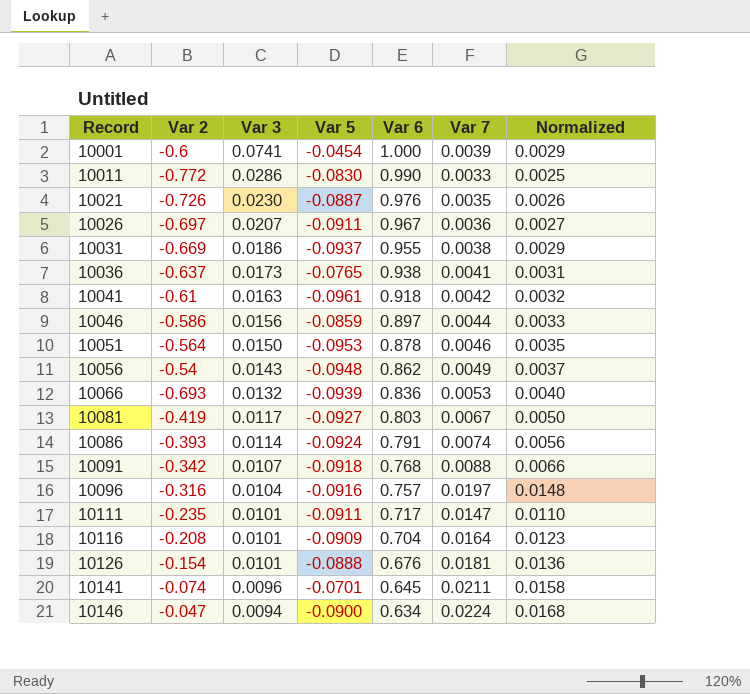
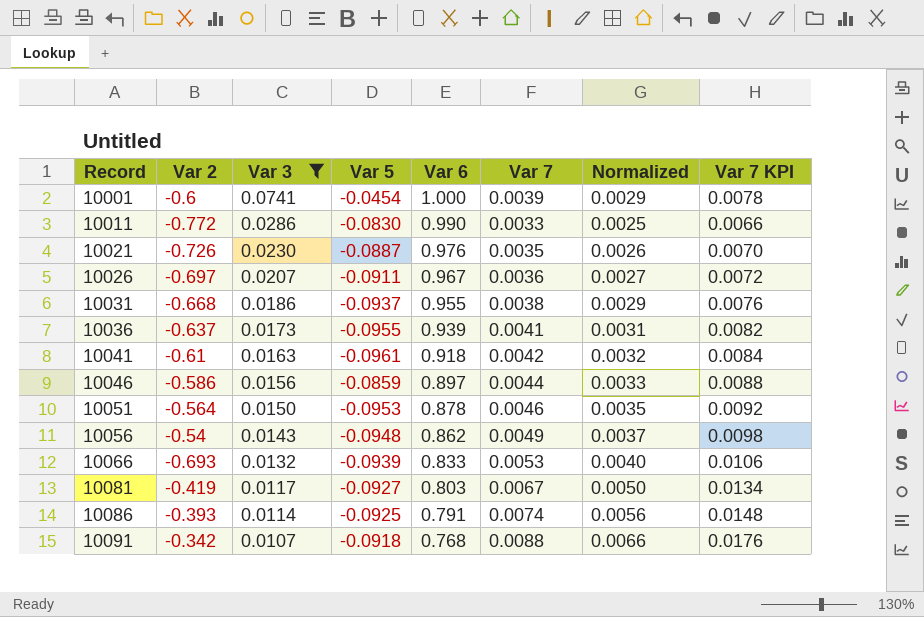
filter: none -> Var 3 >= 0.0107
column Var 7 KPI | formula: none -> [Var 7] * 2
10031 | Var 2: -0.669 -> -0.668
10036 | Var 5: -0.0765 -> -0.0955
10036 | Var 6: 0.938 -> 0.939
10066 | Var 6: 0.836 -> 0.833
10086 | Var 5: -0.0924 -> -0.0925

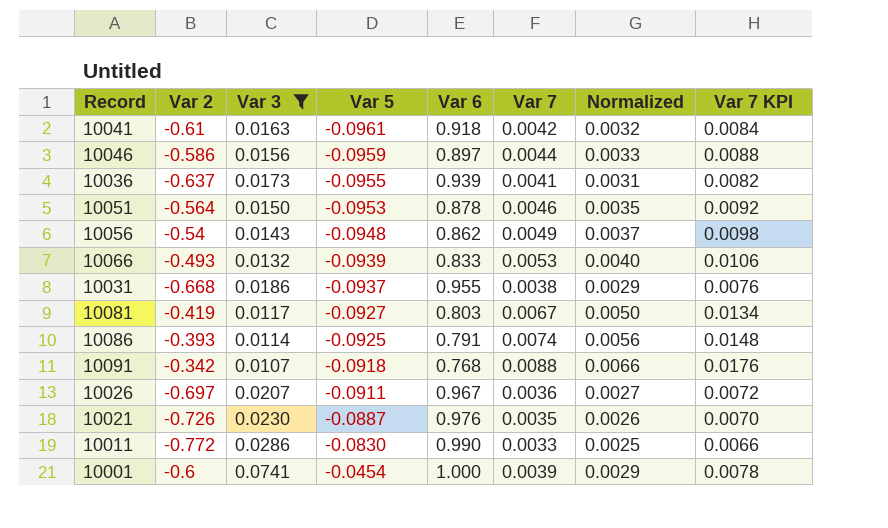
row order: Record ascending -> Var 5 ascending
10046 | Var 5: -0.0859 -> -0.0959
10066 | Var 2: -0.693 -> -0.493

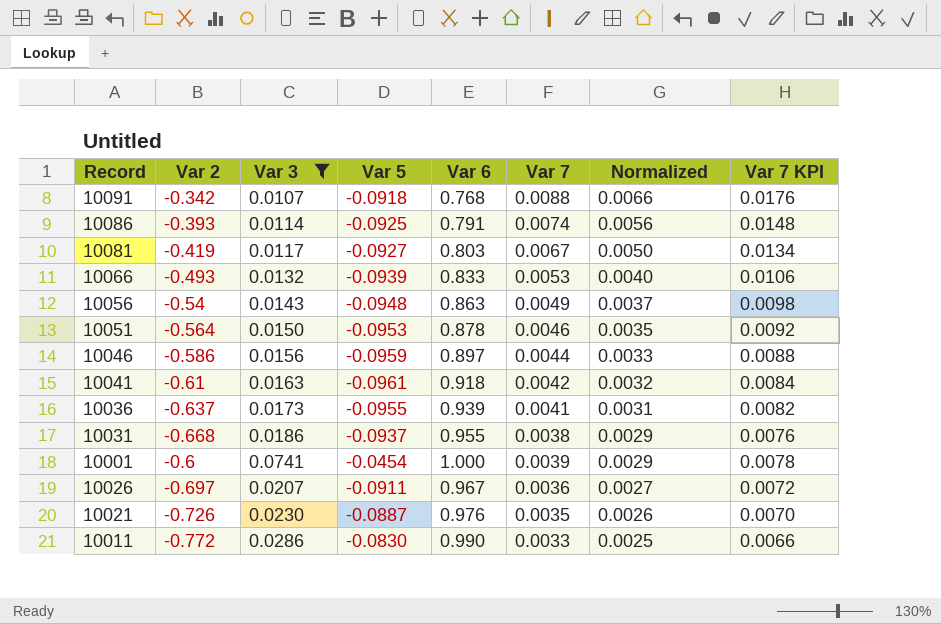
row order: Var 5 ascending -> Normalized descending
10056 | Var 6: 0.862 -> 0.863

